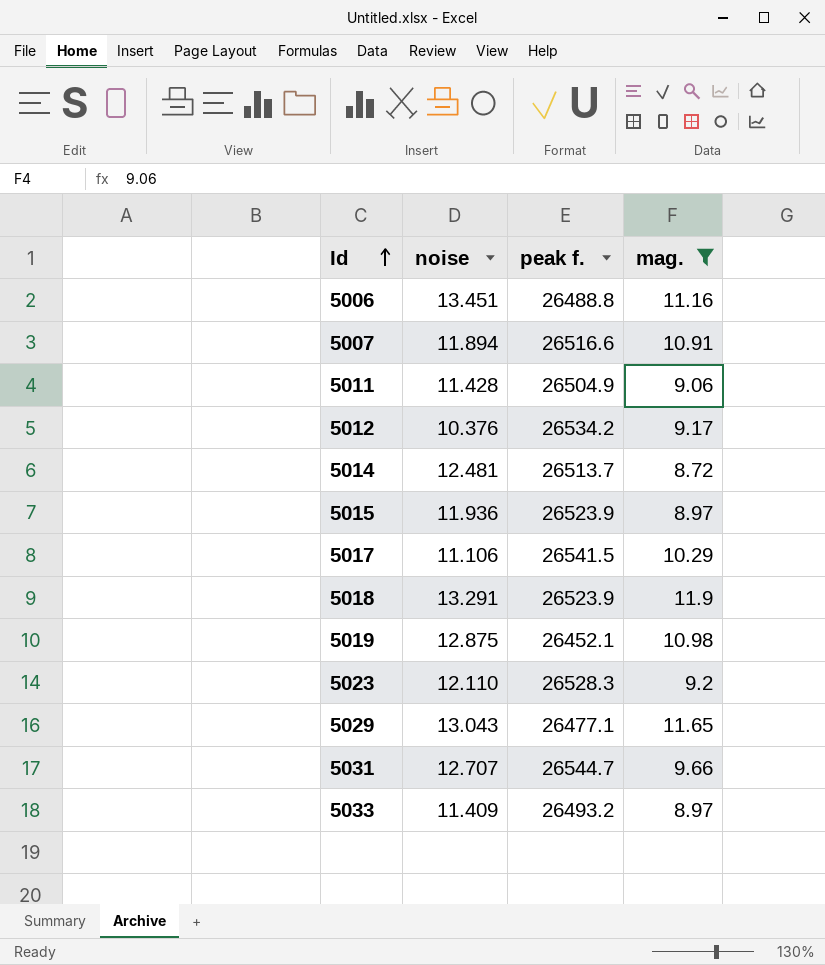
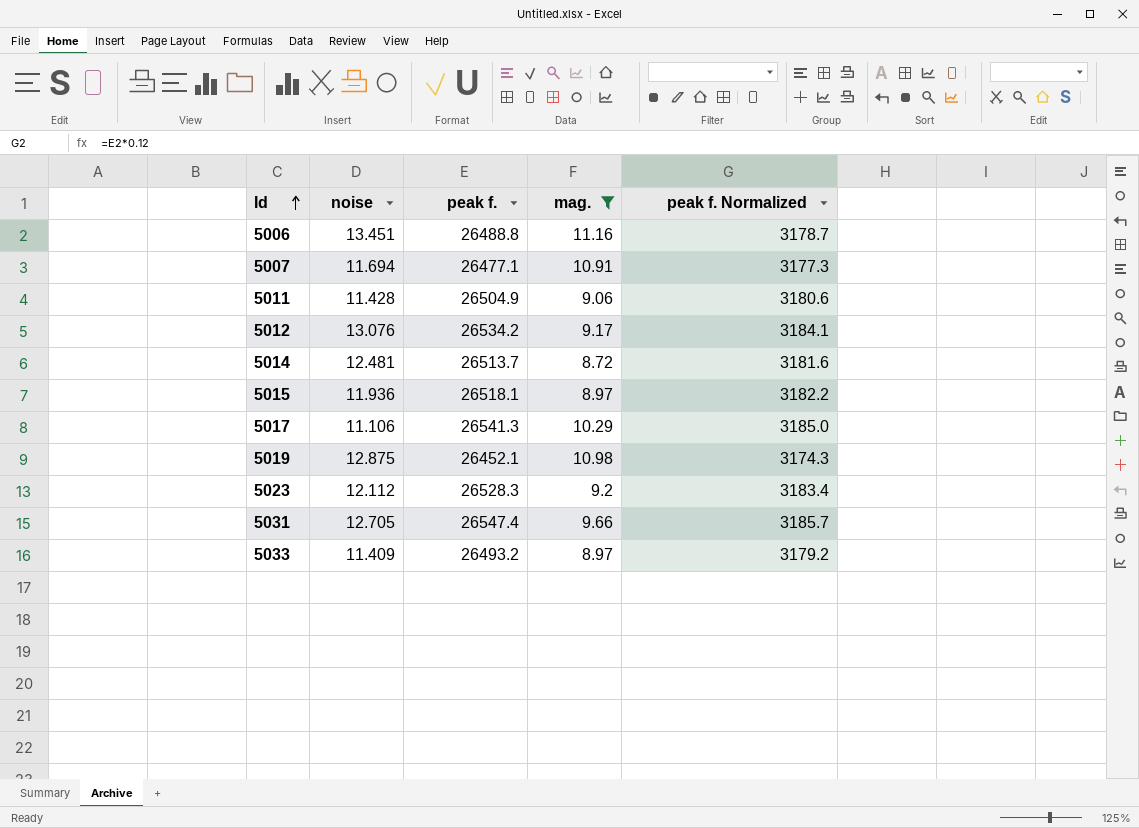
column peak f. Normalized | formula: none -> [peak f.] * 0.12
row 5018: 13.291 | 26523.9 | 11.9 -> none
row 5029: 13.043 | 26477.1 | 11.65 -> none
5007 | noise: 11.894 -> 11.694
5007 | peak f.: 26516.6 -> 26477.1
5012 | noise: 10.376 -> 13.076
5015 | peak f.: 26523.9 -> 26518.1
5017 | peak f.: 26541.5 -> 26541.3
5023 | noise: 12.110 -> 12.112
5031 | noise: 12.707 -> 12.705
5031 | peak f.: 26544.7 -> 26547.4

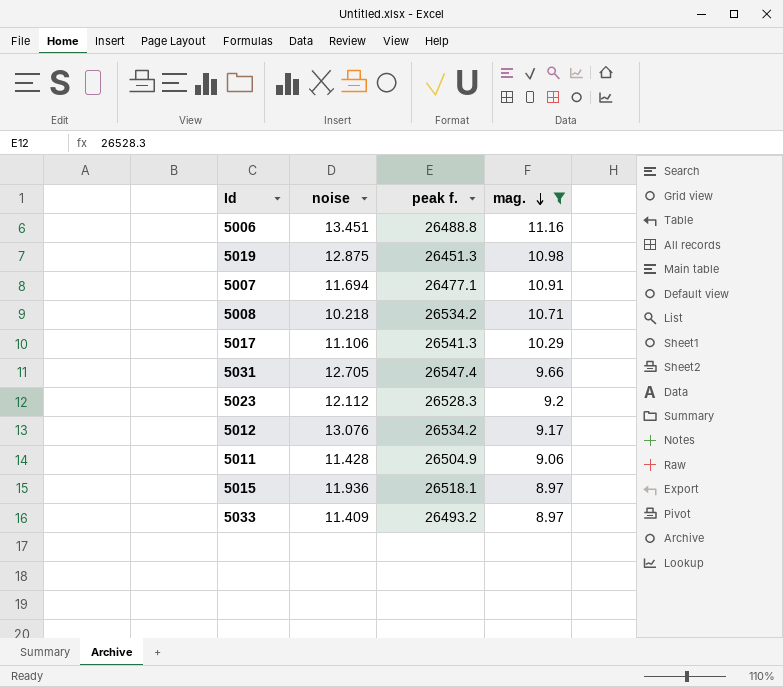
row order: Id ascending -> mag. descending
column peak f. Normalized | formula: [peak f.] * 0.12 -> none
row 5014: 12.481 | 26513.7 | 8.72 | 3181.6 -> none
5019 | peak f.: 26452.1 -> 26451.3
row 5008: none -> 10.218 | 26534.2 | 10.71

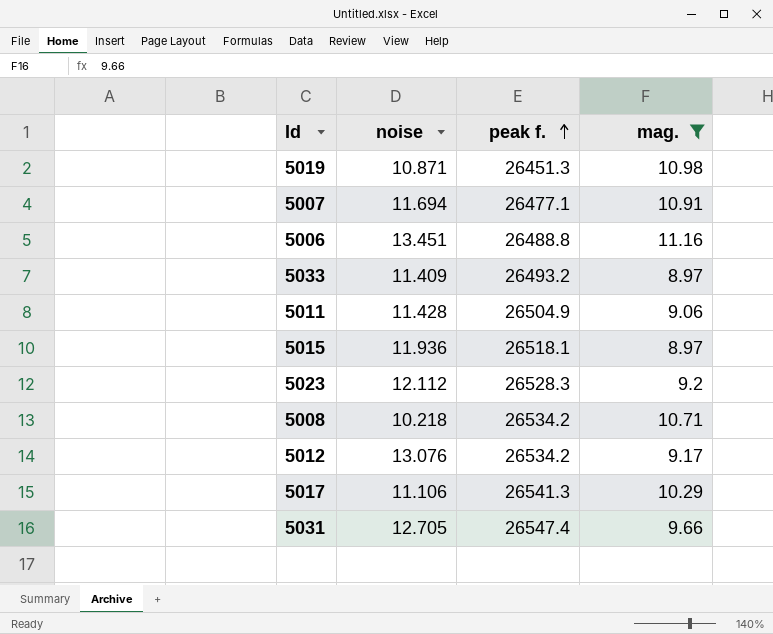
row order: mag. descending -> peak f. ascending
5019 | noise: 12.875 -> 10.871

